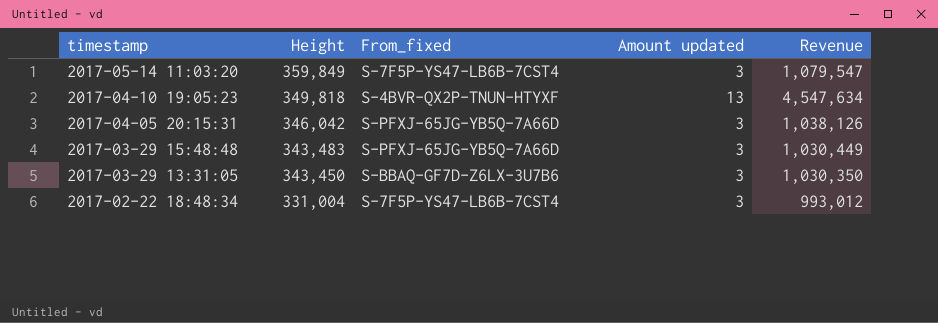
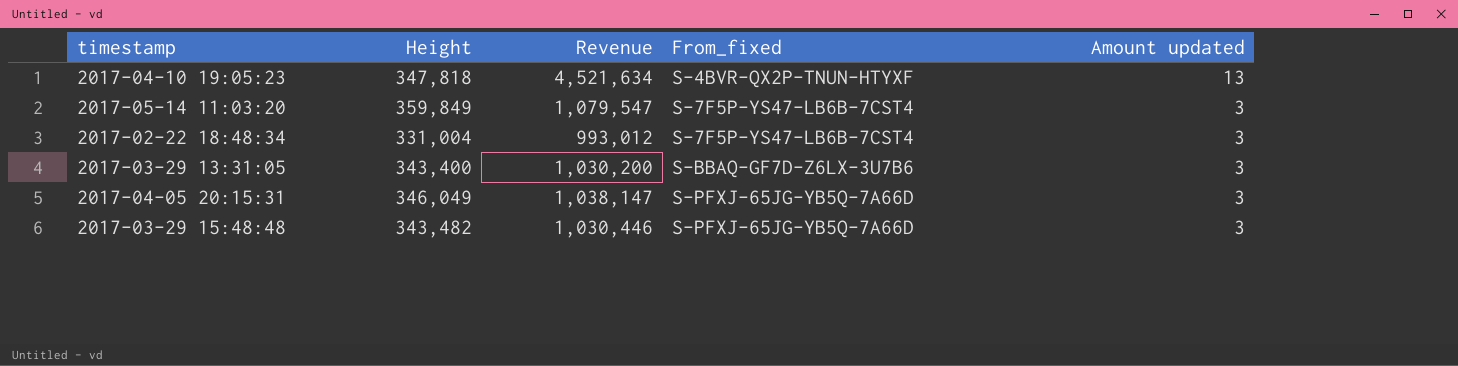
row order: timestamp descending -> From_fixed ascending
column Revenue | position: 5 -> 3
2017-04-10 19:05:23 | Height: 349,818 -> 347,818
2017-04-10 19:05:23 | Revenue: 4,547,634 -> 4,521,634
2017-03-29 13:31:05 | Height: 343,450 -> 343,400
2017-03-29 13:31:05 | Revenue: 1,030,350 -> 1,030,200
2017-04-05 20:15:31 | Height: 346,042 -> 346,049
2017-04-05 20:15:31 | Revenue: 1,038,126 -> 1,038,147
2017-03-29 15:48:48 | Height: 343,483 -> 343,482
2017-03-29 15:48:48 | Revenue: 1,030,449 -> 1,030,446

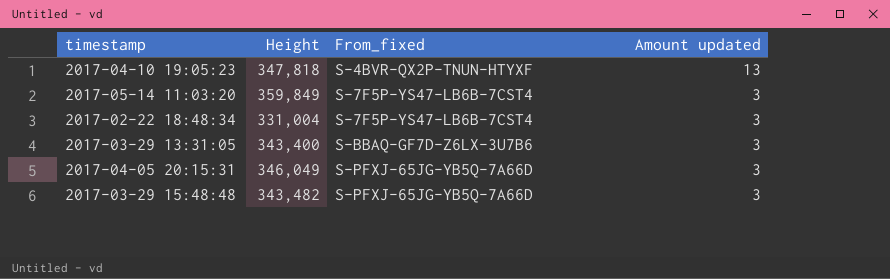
column Revenue | formula: [Height] * [Amount updated] -> none

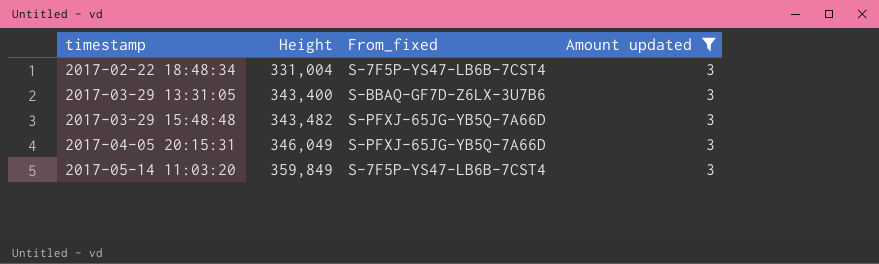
filter: none -> Amount updated = 3
row order: From_fixed ascending -> timestamp ascending

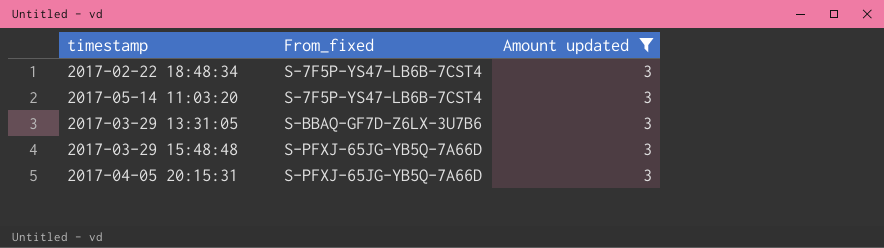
row order: timestamp ascending -> From_fixed ascending
column Height | position: 2 -> none

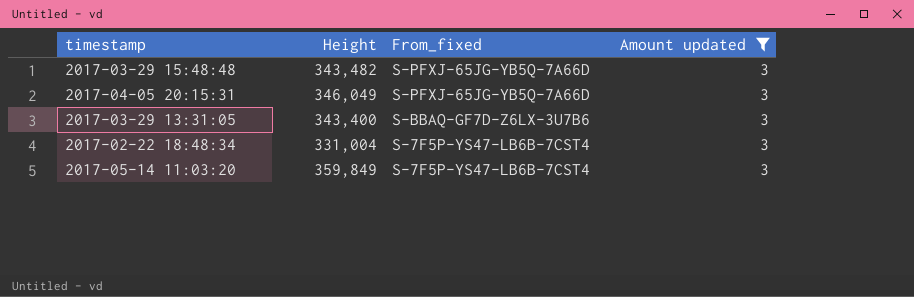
row order: From_fixed ascending -> From_fixed descending
column Height | position: none -> 2

